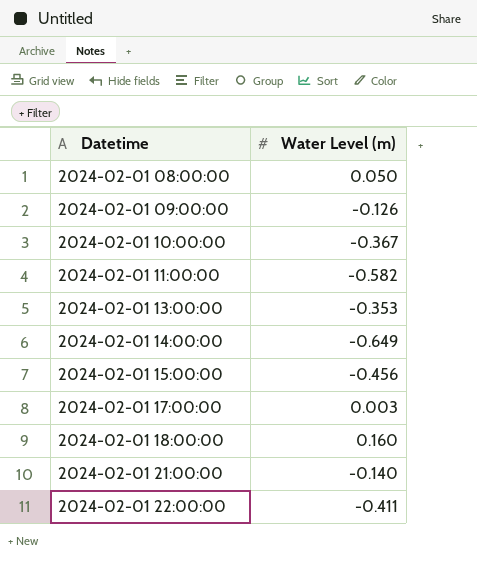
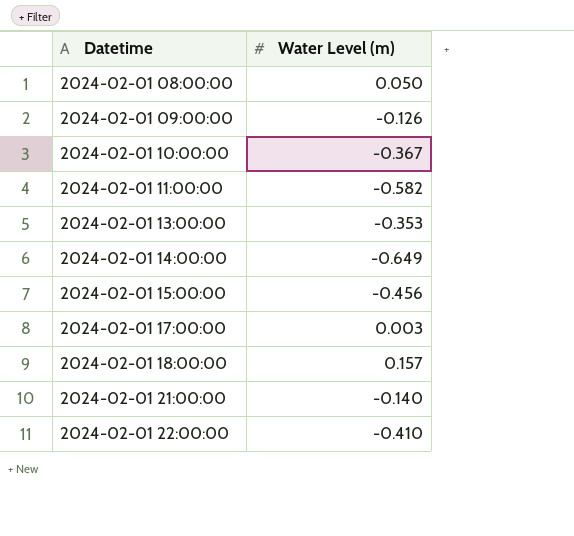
2024-02-01 18:00:00 | Water Level (m): 0.160 -> 0.157
2024-02-01 22:00:00 | Water Level (m): -0.411 -> -0.410

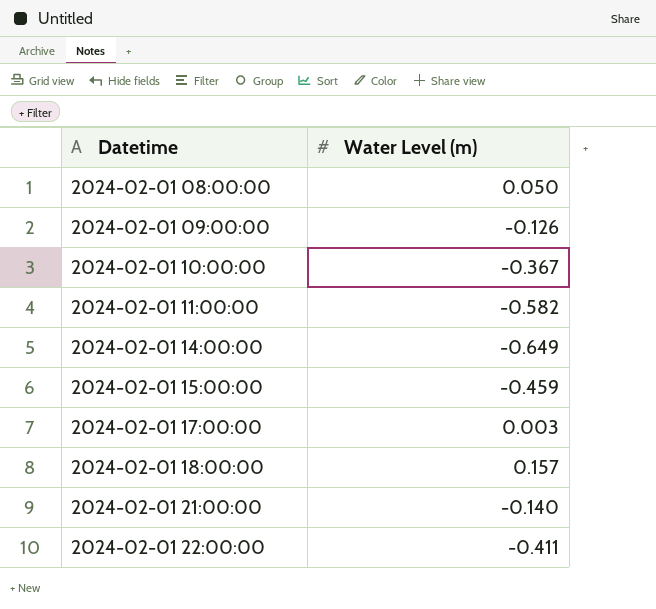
row 2024-02-01 13:00:00: -0.353 -> none
2024-02-01 15:00:00 | Water Level (m): -0.456 -> -0.459
2024-02-01 22:00:00 | Water Level (m): -0.410 -> -0.411

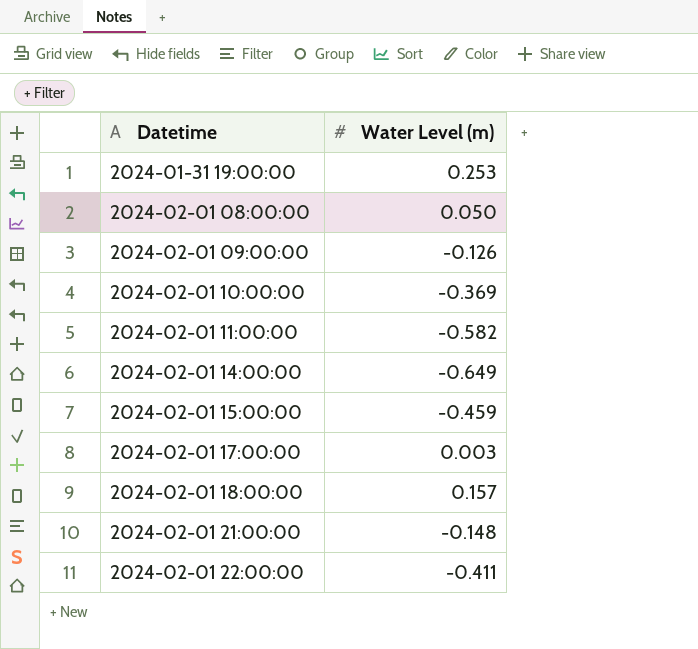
row 2024-01-31 19:00:00: none -> 0.253
2024-02-01 10:00:00 | Water Level (m): -0.367 -> -0.369
2024-02-01 21:00:00 | Water Level (m): -0.140 -> -0.148

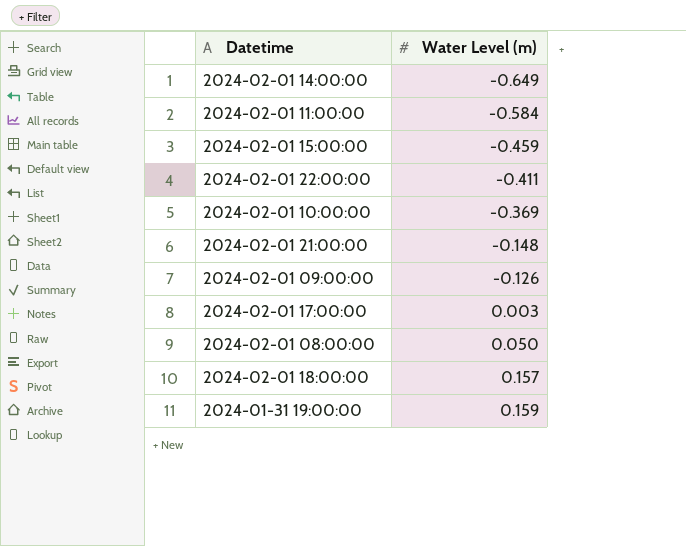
row order: Datetime ascending -> Water Level (m) ascending
2024-02-01 11:00:00 | Water Level (m): -0.582 -> -0.584
2024-01-31 19:00:00 | Water Level (m): 0.253 -> 0.159

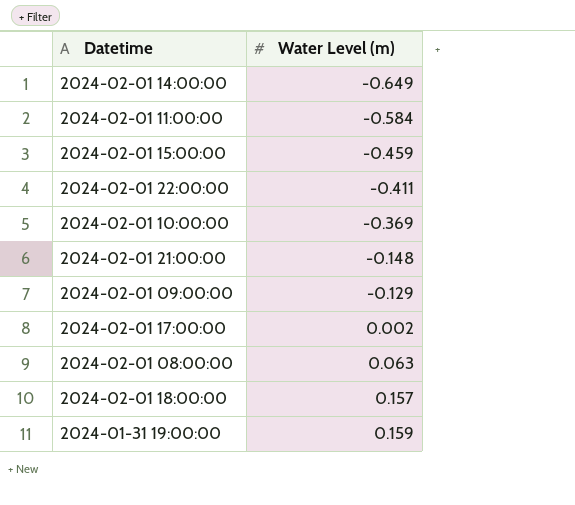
2024-02-01 09:00:00 | Water Level (m): -0.126 -> -0.129
2024-02-01 17:00:00 | Water Level (m): 0.003 -> 0.002
2024-02-01 08:00:00 | Water Level (m): 0.050 -> 0.063

